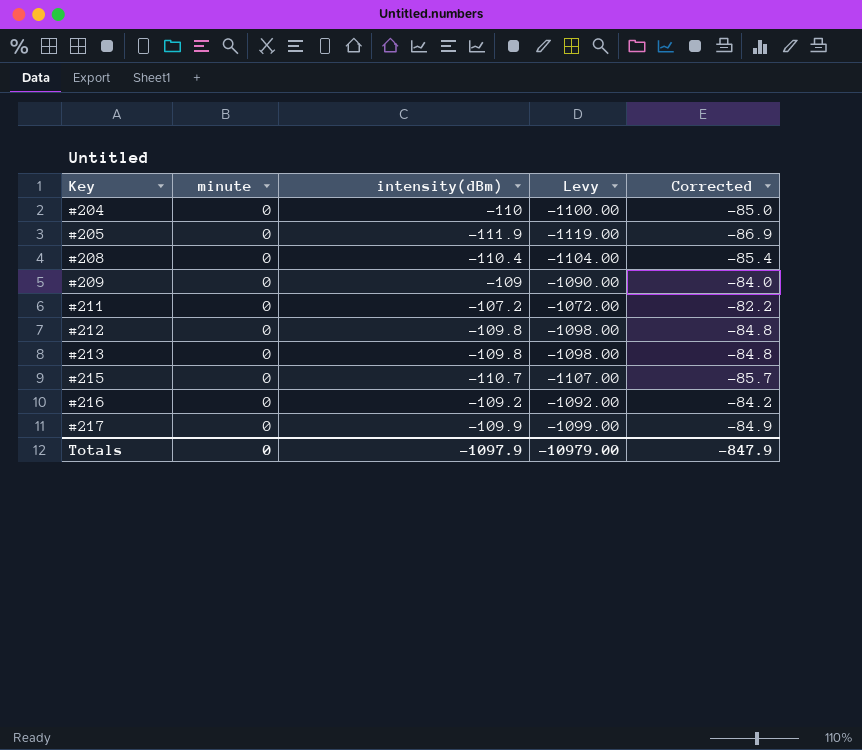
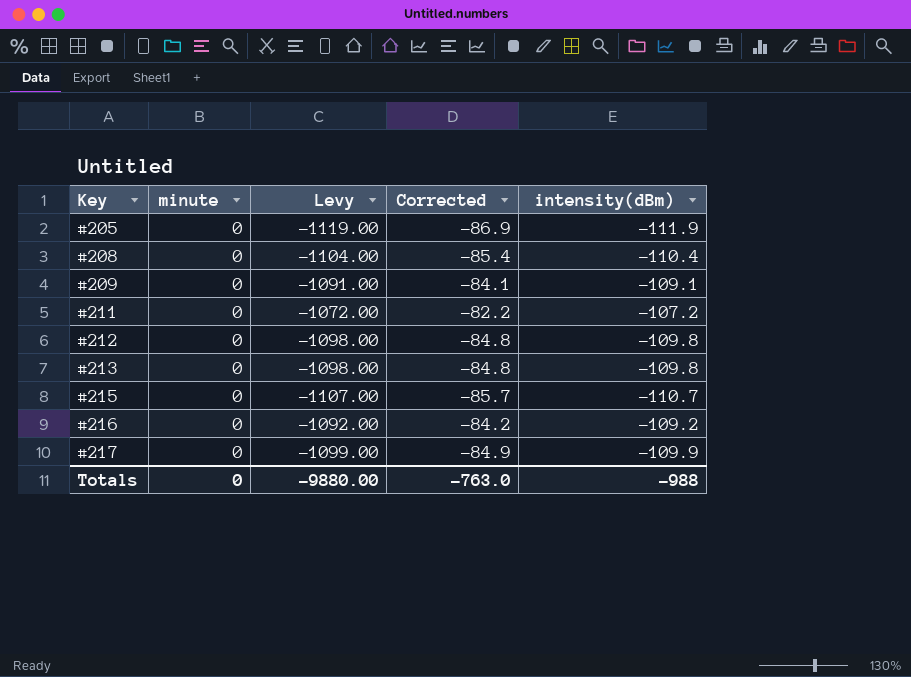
column intensity(dBm) | position: 3 -> 5
row #204: 0 | -110 | -1100.00 | -85.0 -> none
#209 | Levy: -1090.00 -> -1091.00
#209 | Corrected: -84.0 -> -84.1
#209 | intensity(dBm): -109 -> -109.1
Totals | Levy: -10979.00 -> -9880.00
Totals | Corrected: -847.9 -> -763.0
Totals | intensity(dBm): -1097.9 -> -988

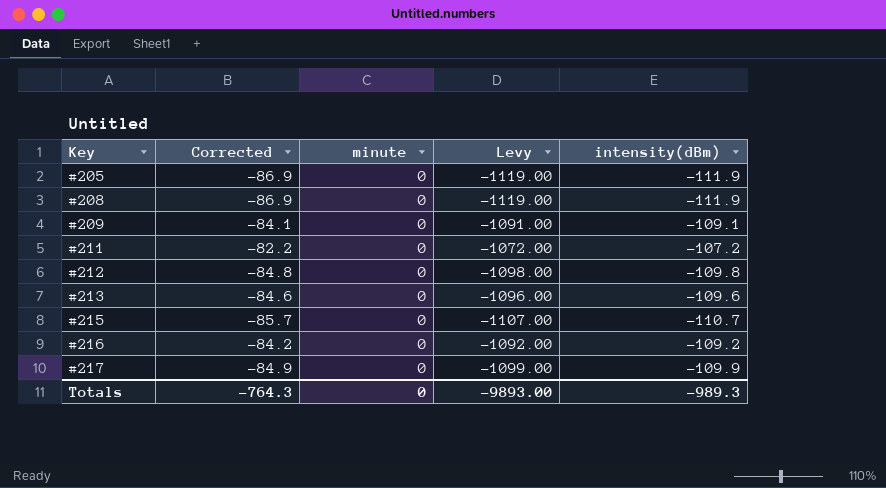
column Corrected | position: 4 -> 2
#208 | Corrected: -85.4 -> -86.9
#208 | Levy: -1104.00 -> -1119.00
#208 | intensity(dBm): -110.4 -> -111.9
#213 | Corrected: -84.8 -> -84.6
#213 | Levy: -1098.00 -> -1096.00
#213 | intensity(dBm): -109.8 -> -109.6
Totals | Corrected: -763.0 -> -764.3
Totals | Levy: -9880.00 -> -9893.00
Totals | intensity(dBm): -988 -> -989.3

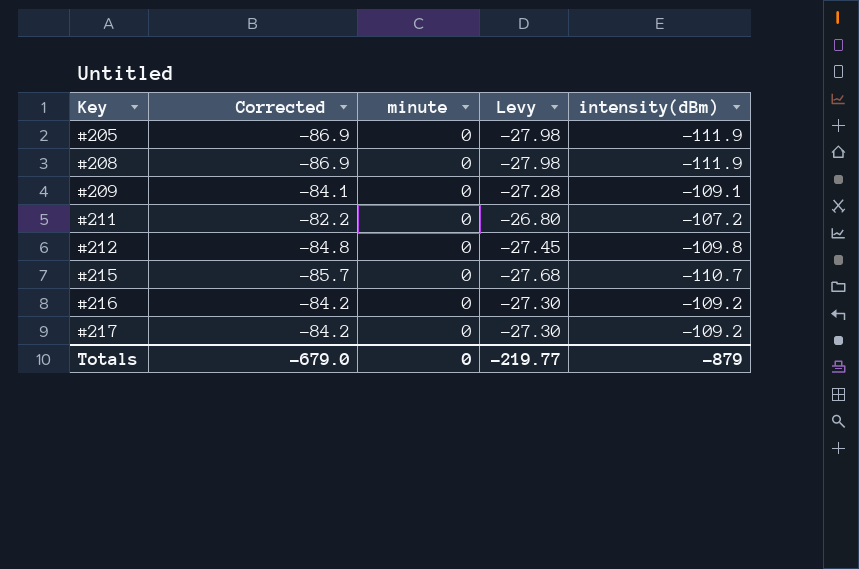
column Levy | formula: [intensity(dBm)] * 10 -> [intensity(dBm)] * 0.25
row #213: -84.6 | 0 | -1096.00 | -109.6 -> none
#217 | Corrected: -84.9 -> -84.2
#217 | intensity(dBm): -109.9 -> -109.2
Totals | Corrected: -764.3 -> -679.0
Totals | Levy: -9893.00 -> -219.77
Totals | intensity(dBm): -989.3 -> -879

